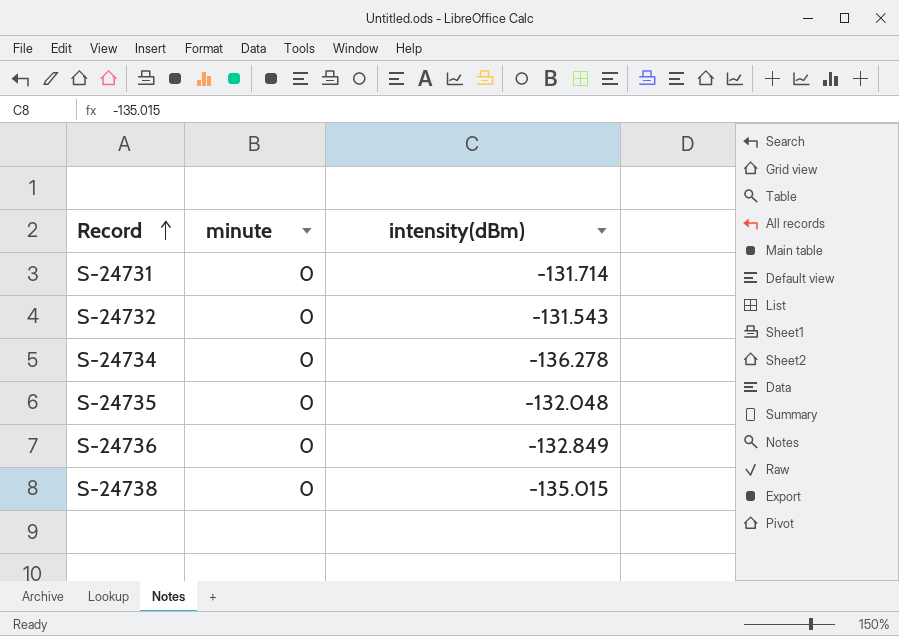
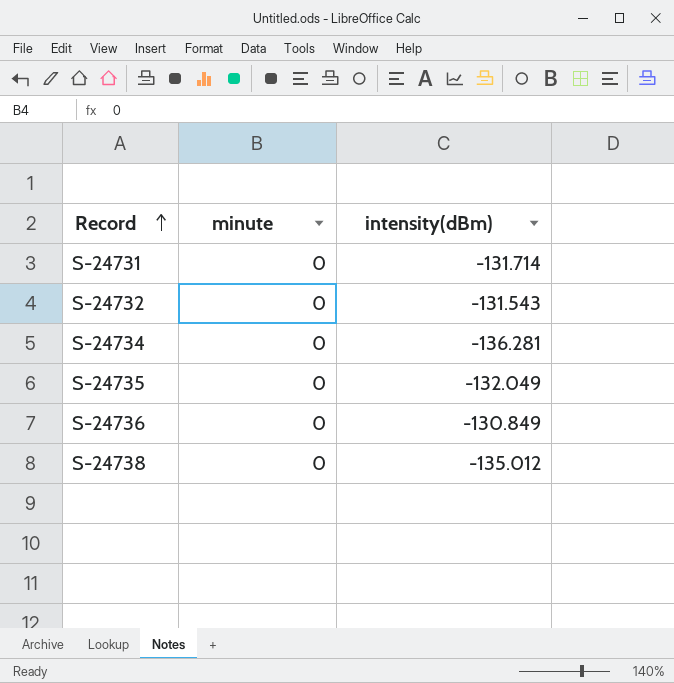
S-24734 | intensity(dBm): -136.278 -> -136.281
S-24735 | intensity(dBm): -132.048 -> -132.049
S-24736 | intensity(dBm): -132.849 -> -130.849
S-24738 | intensity(dBm): -135.015 -> -135.012

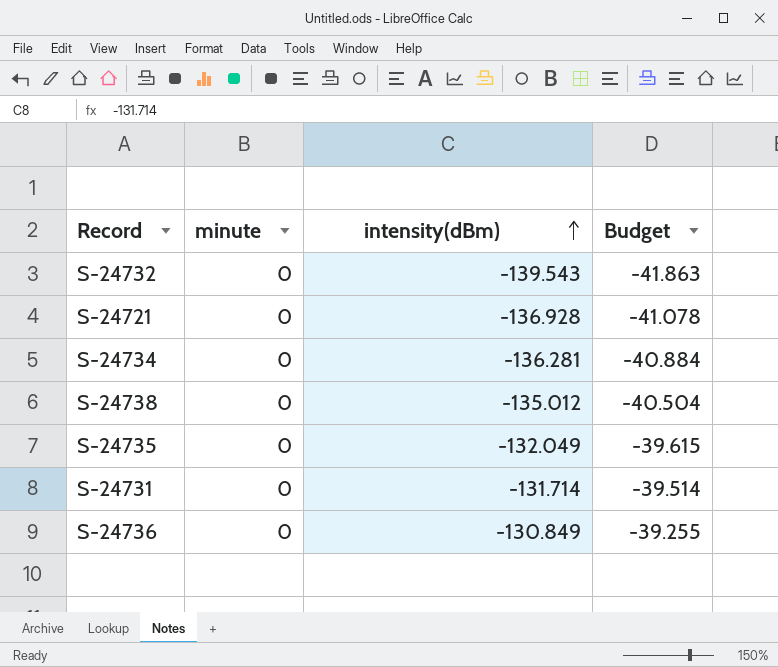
row order: Record ascending -> intensity(dBm) ascending
column Budget | formula: none -> [intensity(dBm)] * 0.3
S-24732 | intensity(dBm): -131.543 -> -139.543
row S-24721: none -> 0 | -136.928 | -41.078

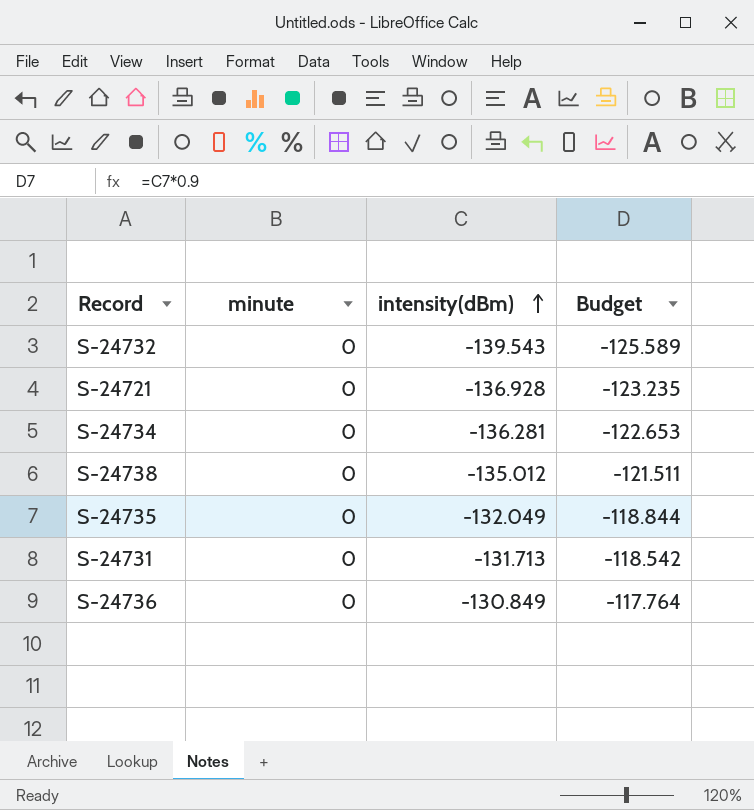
column Budget | formula: [intensity(dBm)] * 0.3 -> [intensity(dBm)] * 0.9
S-24731 | intensity(dBm): -131.714 -> -131.713

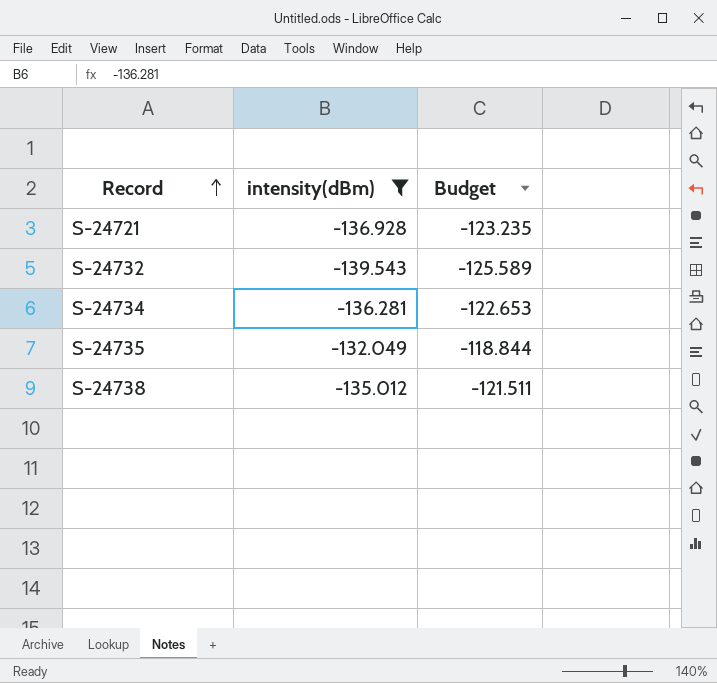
filter: none -> intensity(dBm) <= -132.049
row order: intensity(dBm) ascending -> Record ascending
column minute | position: 2 -> none

